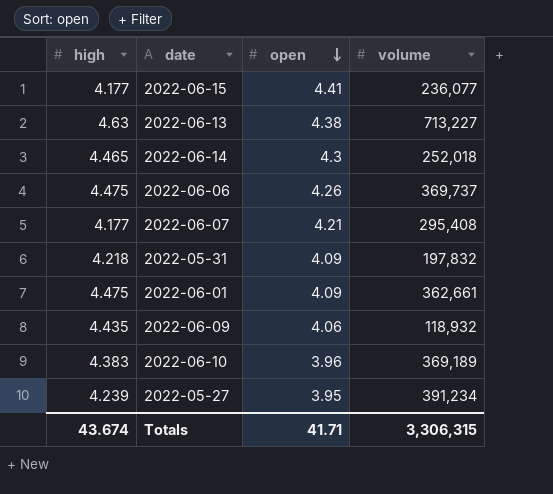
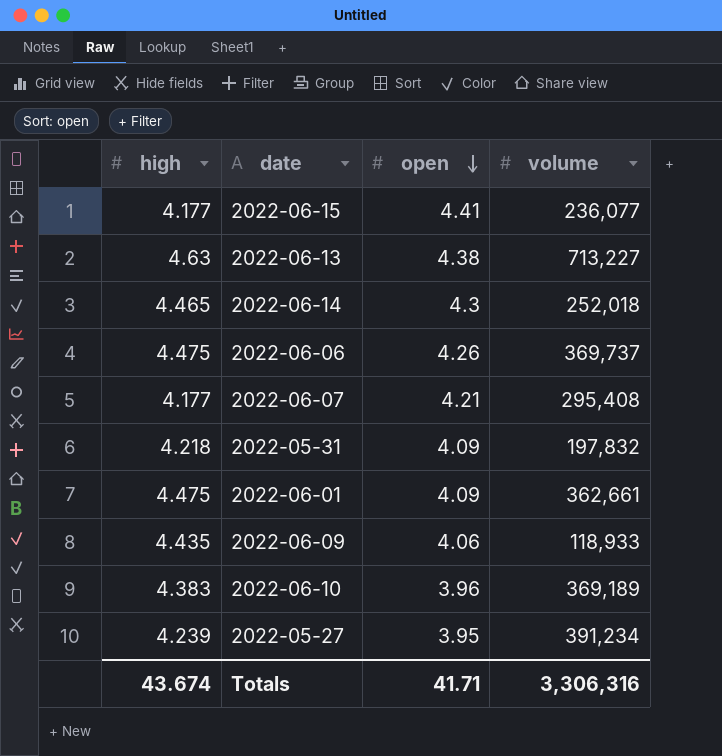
2022-06-09 | volume: 118,932 -> 118,933
Totals | volume: 3,306,315 -> 3,306,316

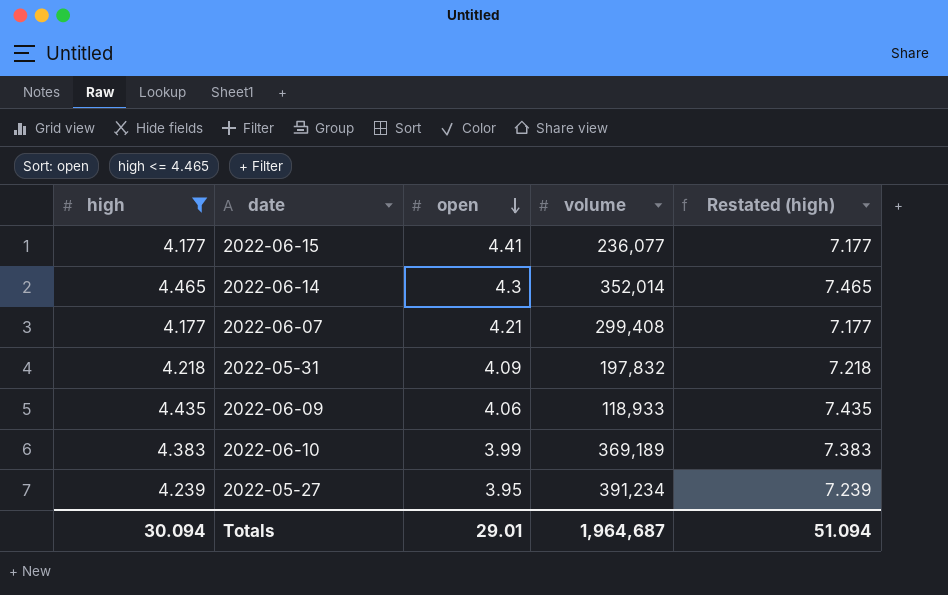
filter: none -> high <= 4.465
column Restated (high) | formula: none -> [high] + 3
2022-06-14 | volume: 252,018 -> 352,014
2022-06-07 | volume: 295,408 -> 299,408
2022-06-10 | open: 3.96 -> 3.99
Totals | high: 43.674 -> 30.094
Totals | open: 41.71 -> 29.01
Totals | volume: 3,306,316 -> 1,964,687

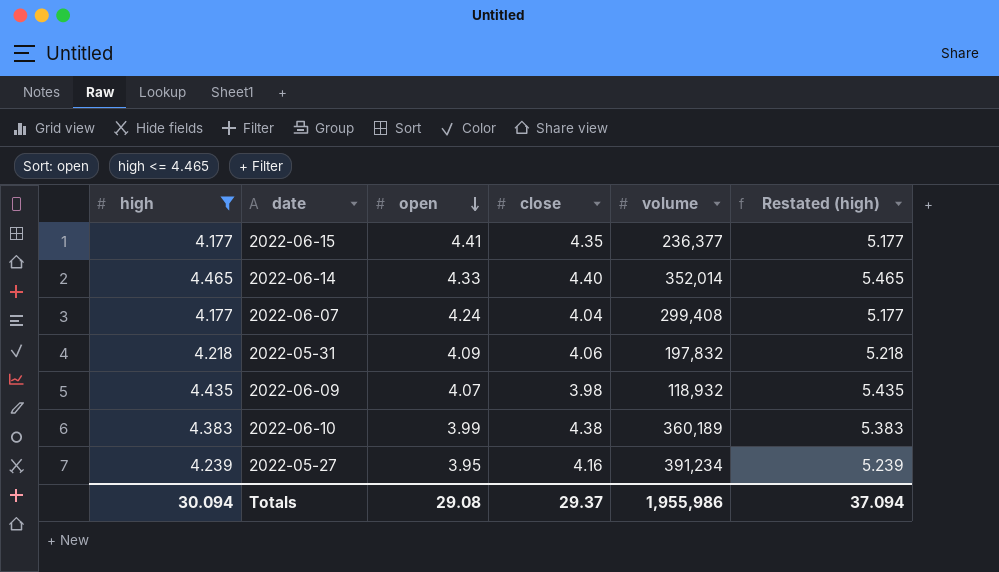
column close | position: none -> 4
column Restated (high) | formula: [high] + 3 -> [high] + 1
2022-06-15 | volume: 236,077 -> 236,377
2022-06-14 | open: 4.3 -> 4.33
2022-06-07 | open: 4.21 -> 4.24
2022-06-09 | open: 4.06 -> 4.07
2022-06-09 | volume: 118,933 -> 118,932
2022-06-10 | volume: 369,189 -> 360,189
Totals | open: 29.01 -> 29.08
Totals | volume: 1,964,687 -> 1,955,986
Totals | Restated (high): 51.094 -> 37.094

